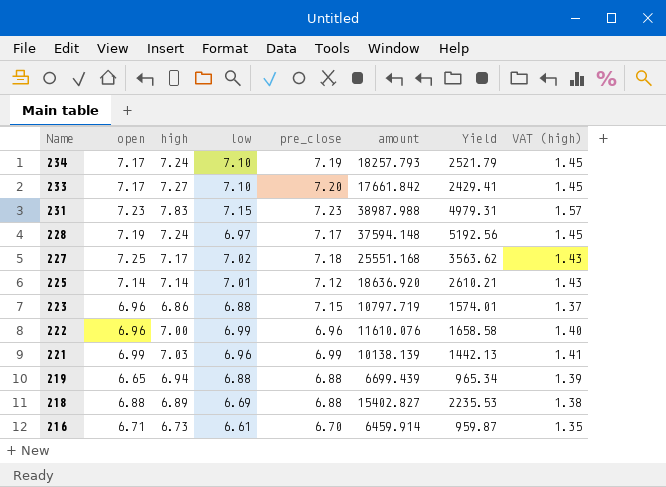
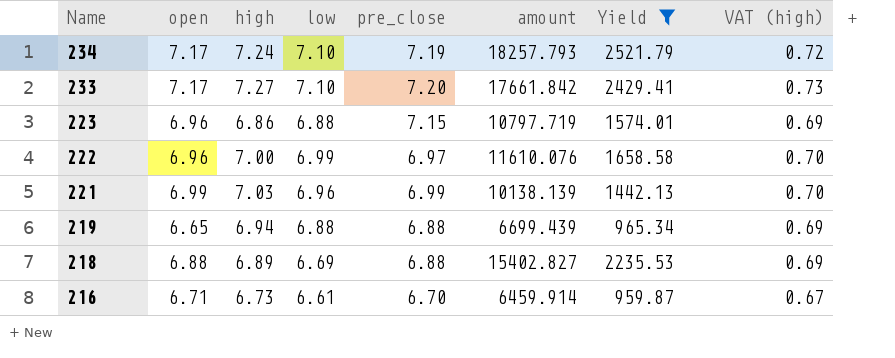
filter: none -> Yield <= 2521.79
column VAT (high) | formula: [high] * 0.2 -> [high] * 0.1
222 | pre_close: 6.96 -> 6.97

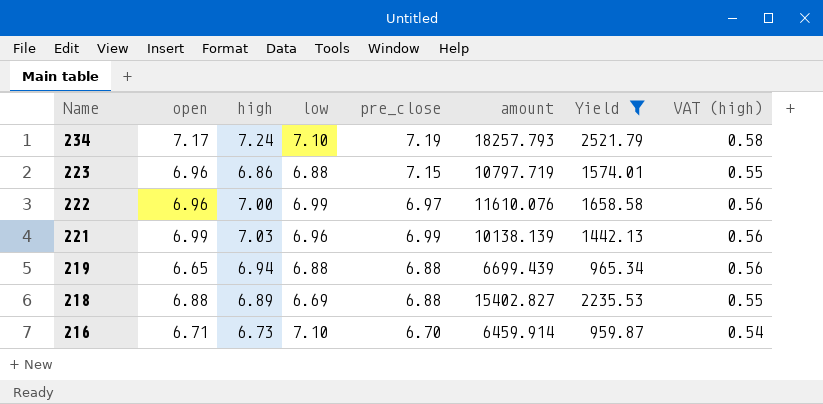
column VAT (high) | formula: [high] * 0.1 -> [high] * 0.08
row 233: 7.17 | 7.27 | 7.10 | 7.20 | 17661.842 | 2429.41 | 0.73 -> none
216 | low: 6.61 -> 7.10

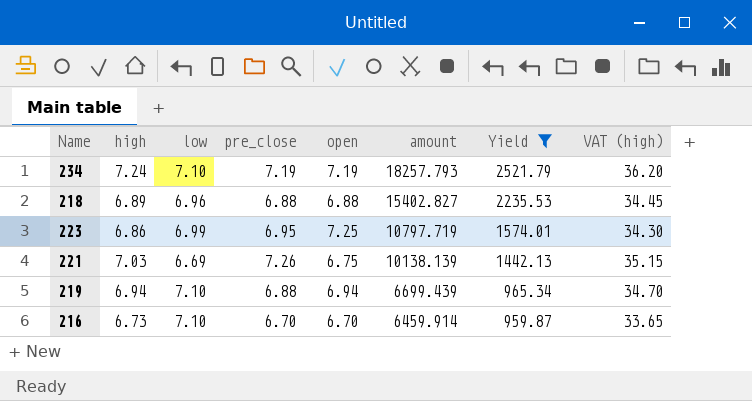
row order: Name descending -> amount descending
column open | position: 2 -> 5
column VAT (high) | formula: [high] * 0.08 -> [high] * 5
row 222: 6.96 | 7.00 | 6.99 | 6.97 | 11610.076 | 1658.58 | 0.56 -> none
234 | open: 7.17 -> 7.19
218 | low: 6.69 -> 6.96
223 | low: 6.88 -> 6.99
223 | pre_close: 7.15 -> 6.95
223 | open: 6.96 -> 7.25
221 | low: 6.96 -> 6.69
221 | pre_close: 6.99 -> 7.26
221 | open: 6.99 -> 6.75
219 | low: 6.88 -> 7.10
219 | open: 6.65 -> 6.94
216 | open: 6.71 -> 6.70

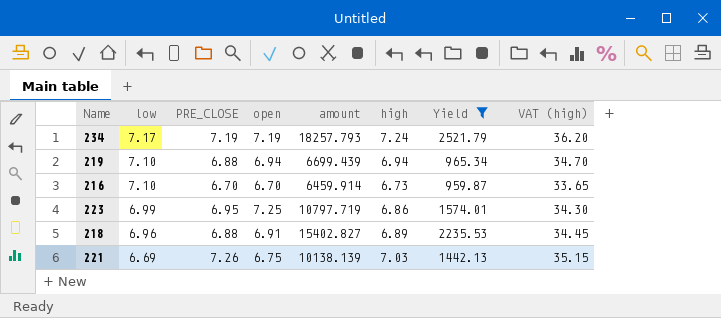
row order: amount descending -> low descending
column name: pre_close -> PRE_CLOSE
column high | position: 2 -> 6
234 | low: 7.10 -> 7.17
218 | open: 6.88 -> 6.91

